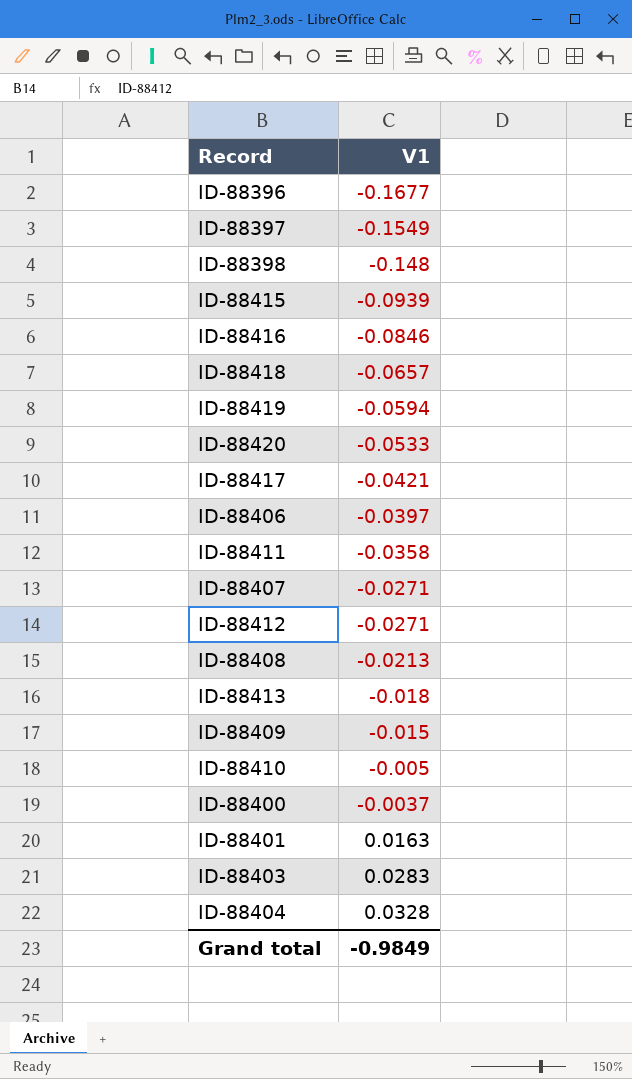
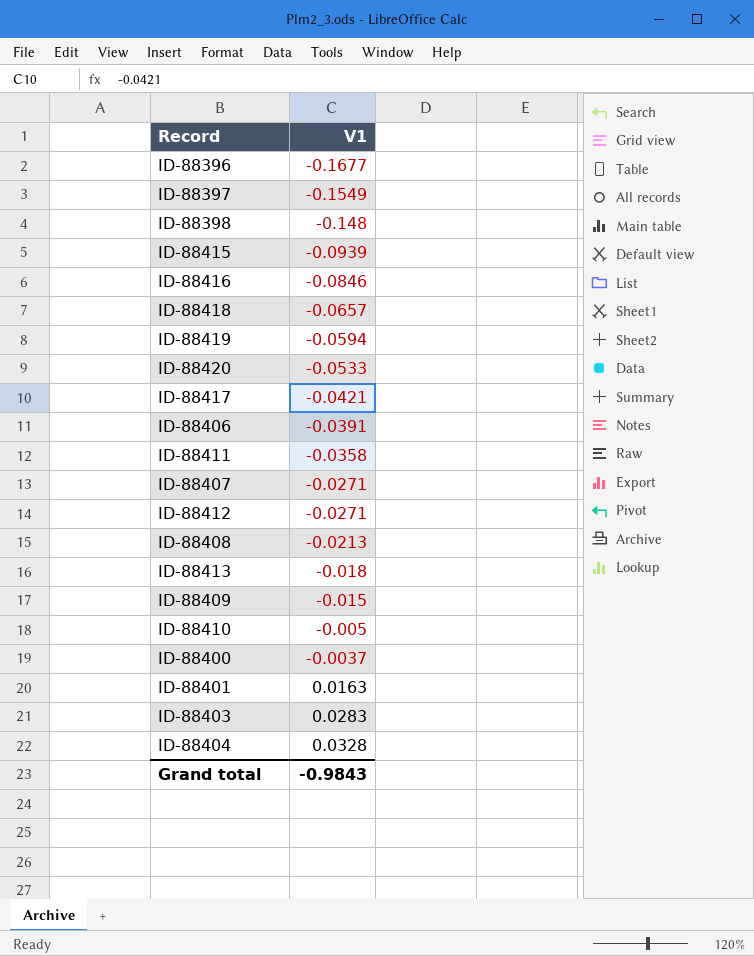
ID-88406 | V1: -0.0397 -> -0.0391
Grand total | V1: -0.9849 -> -0.9843

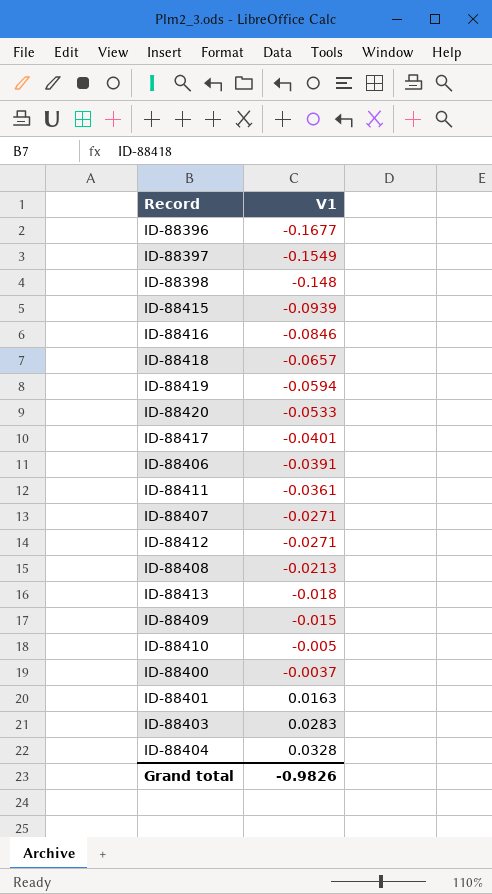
ID-88417 | V1: -0.0421 -> -0.0401
ID-88411 | V1: -0.0358 -> -0.0361
Grand total | V1: -0.9843 -> -0.9826

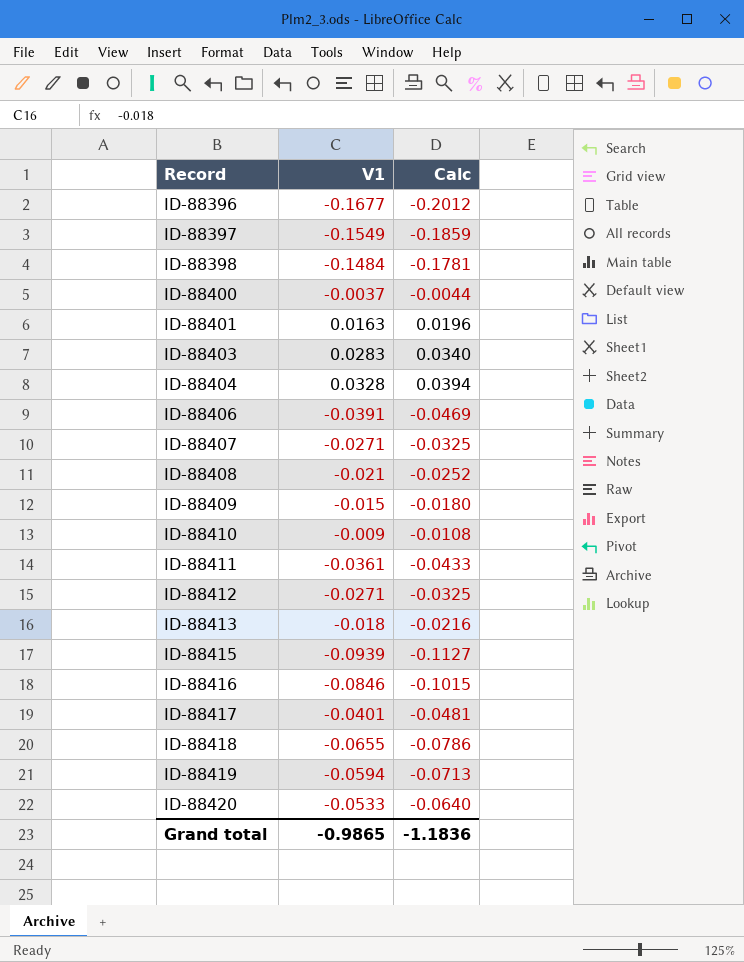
row order: V1 ascending -> Record ascending
column Calc | formula: none -> [V1] * 1.2
ID-88398 | V1: -0.148 -> -0.1484
ID-88408 | V1: -0.0213 -> -0.021
ID-88410 | V1: -0.005 -> -0.009
ID-88418 | V1: -0.0657 -> -0.0655
Grand total | V1: -0.9826 -> -0.9865

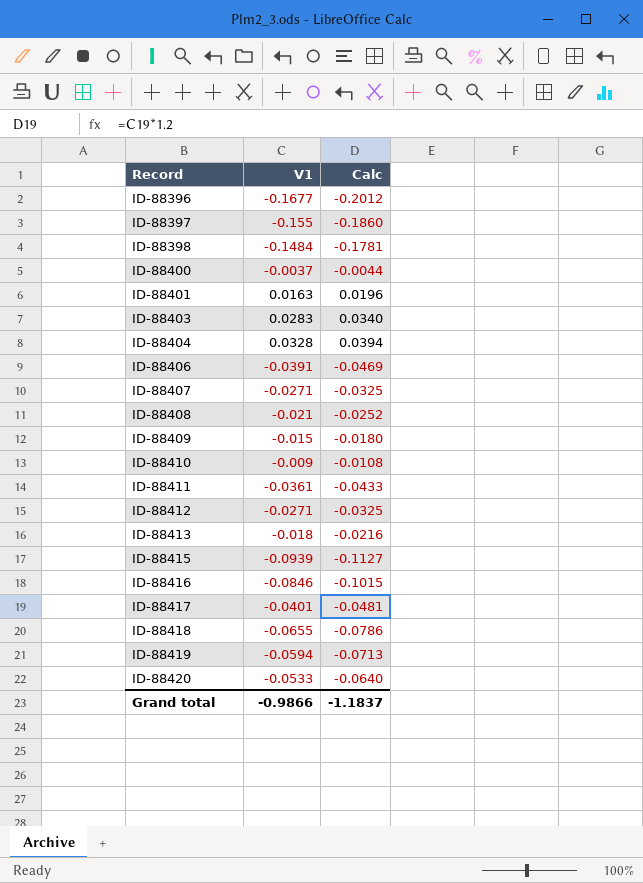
ID-88397 | V1: -0.1549 -> -0.155
ID-88397 | Calc: -0.1859 -> -0.1860
Grand total | V1: -0.9865 -> -0.9866
Grand total | Calc: -1.1836 -> -1.1837

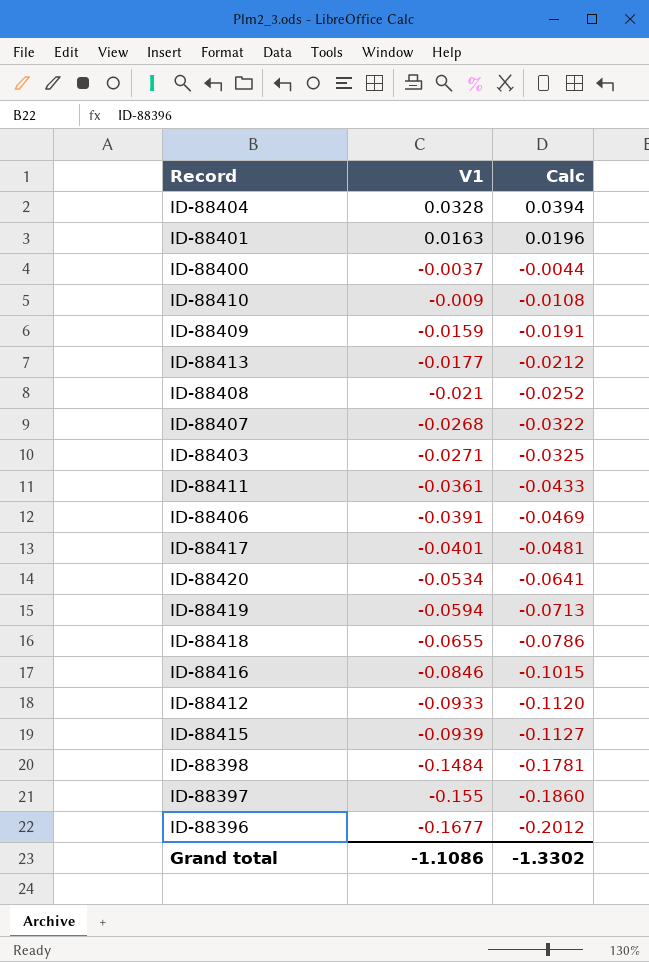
row order: Record ascending -> V1 descending
ID-88409 | V1: -0.015 -> -0.0159
ID-88409 | Calc: -0.0180 -> -0.0191
ID-88413 | V1: -0.018 -> -0.0177
ID-88413 | Calc: -0.0216 -> -0.0212
ID-88407 | V1: -0.0271 -> -0.0268
ID-88407 | Calc: -0.0325 -> -0.0322
ID-88403 | V1: 0.0283 -> -0.0271
ID-88403 | Calc: 0.0340 -> -0.0325
ID-88420 | V1: -0.0533 -> -0.0534
ID-88420 | Calc: -0.0640 -> -0.0641
ID-88412 | V1: -0.0271 -> -0.0933
ID-88412 | Calc: -0.0325 -> -0.1120
Grand total | V1: -0.9866 -> -1.1086
Grand total | Calc: -1.1837 -> -1.3302

